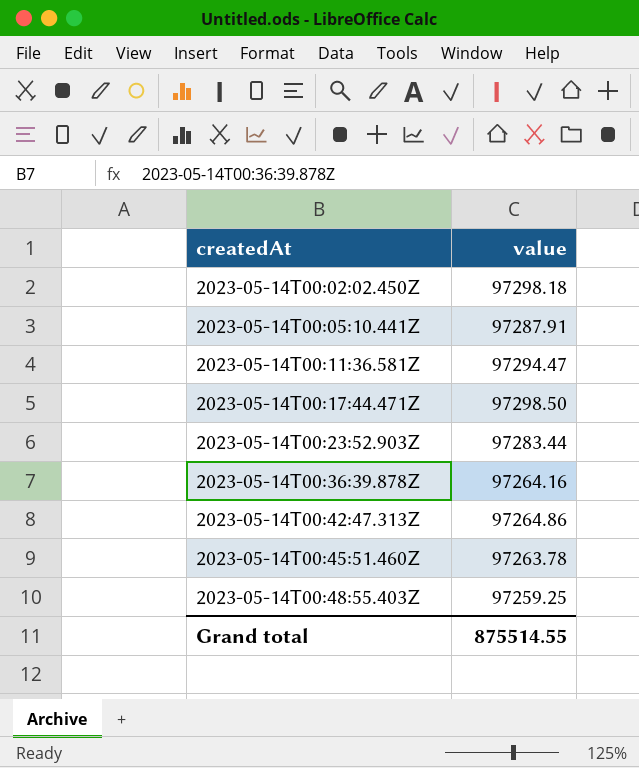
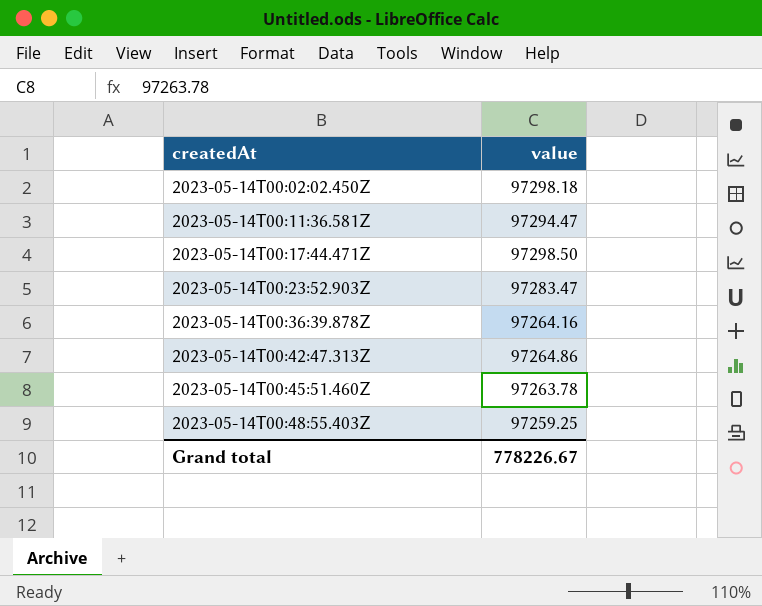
row 2023-05-14T00:05:10.441Z: 97287.91 -> none
2023-05-14T00:23:52.903Z | value: 97283.44 -> 97283.47
Grand total | value: 875514.55 -> 778226.67

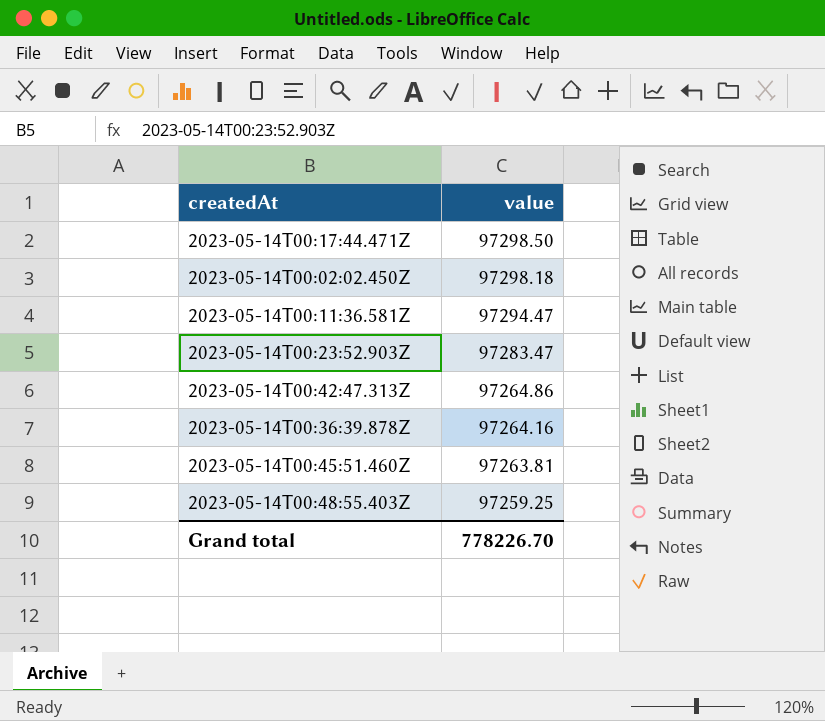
row order: createdAt ascending -> value descending
2023-05-14T00:45:51.460Z | value: 97263.78 -> 97263.81
Grand total | value: 778226.67 -> 778226.70

